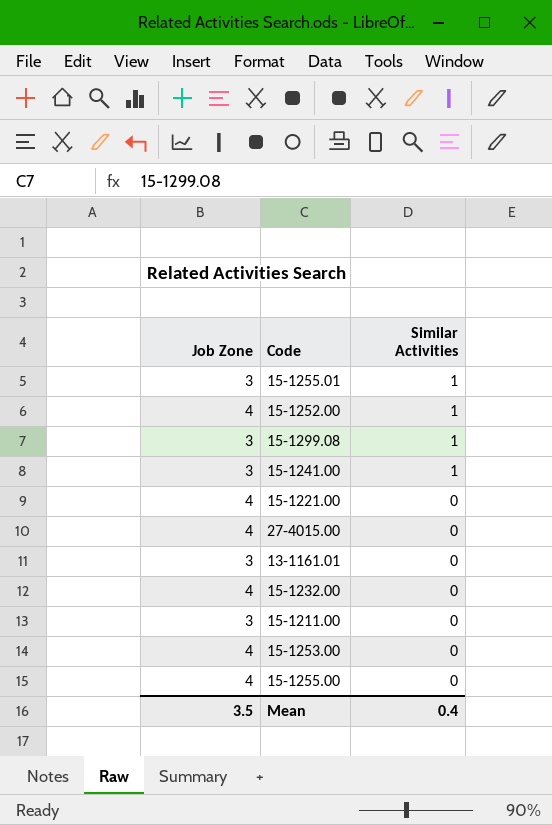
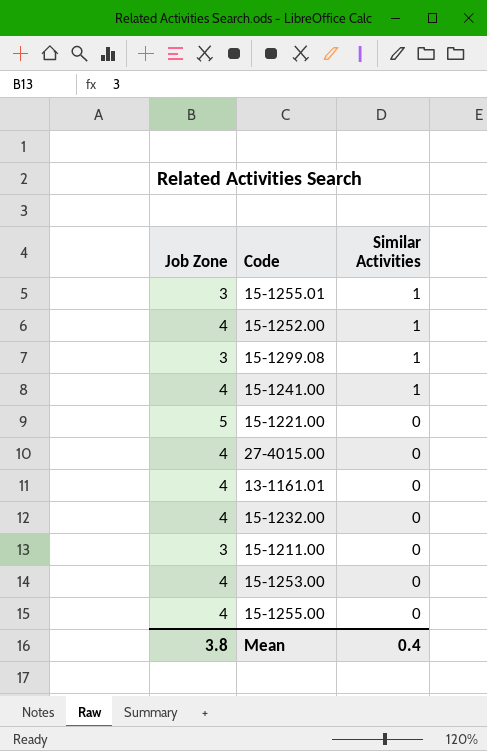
15-1241.00 | Job Zone: 3 -> 4
15-1221.00 | Job Zone: 4 -> 5
13-1161.01 | Job Zone: 3 -> 4
Mean | Job Zone: 3.5 -> 3.8

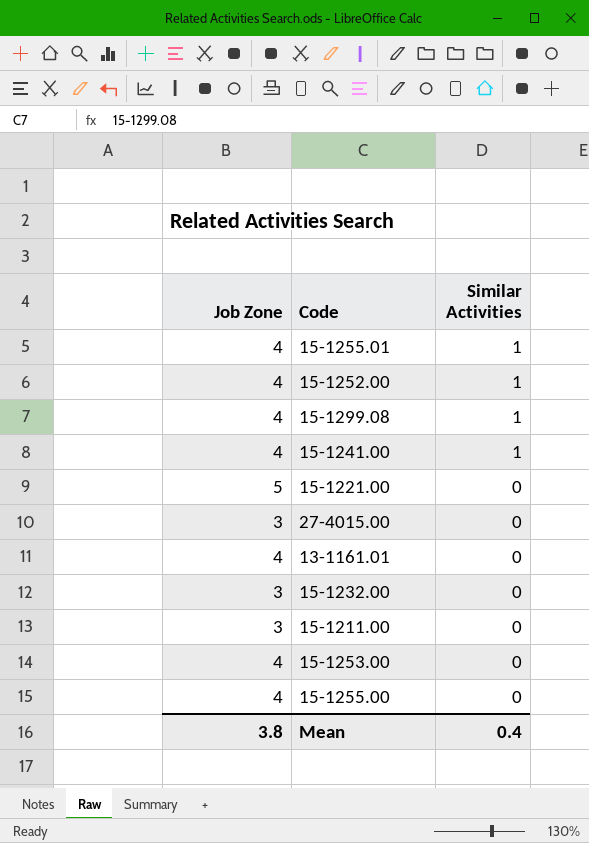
15-1255.01 | Job Zone: 3 -> 4
15-1299.08 | Job Zone: 3 -> 4
27-4015.00 | Job Zone: 4 -> 3
15-1232.00 | Job Zone: 4 -> 3

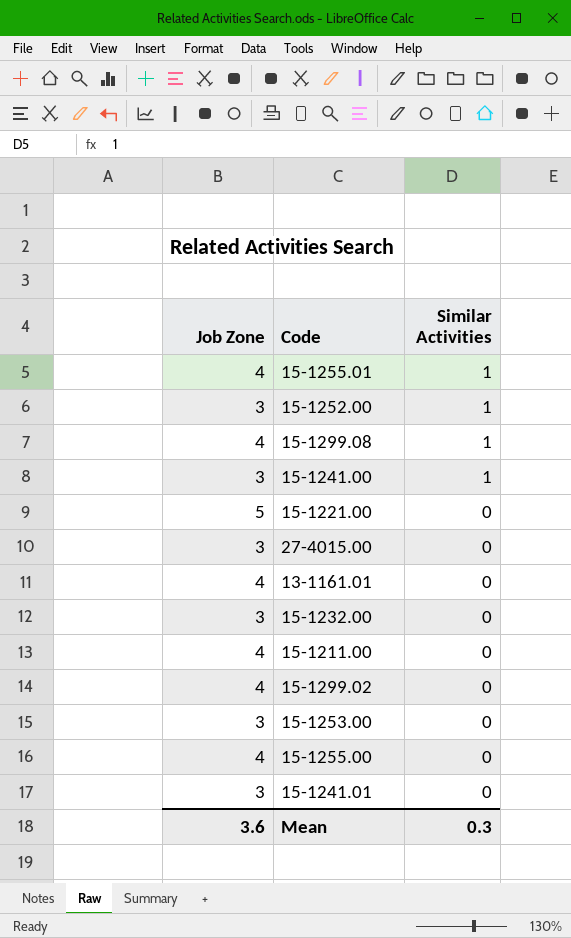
15-1252.00 | Job Zone: 4 -> 3
15-1241.00 | Job Zone: 4 -> 3
15-1211.00 | Job Zone: 3 -> 4
row 15-1299.02: none -> 4 | 0
15-1253.00 | Job Zone: 4 -> 3
row 15-1241.01: none -> 3 | 0
Mean | Job Zone: 3.8 -> 3.6
Mean | Similar Activities: 0.4 -> 0.3

